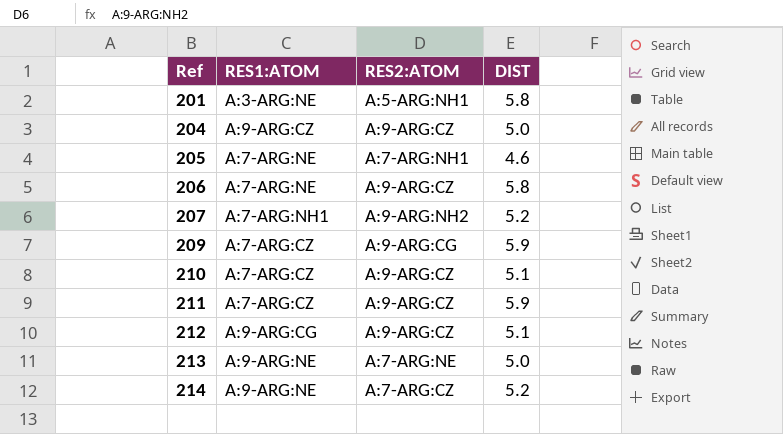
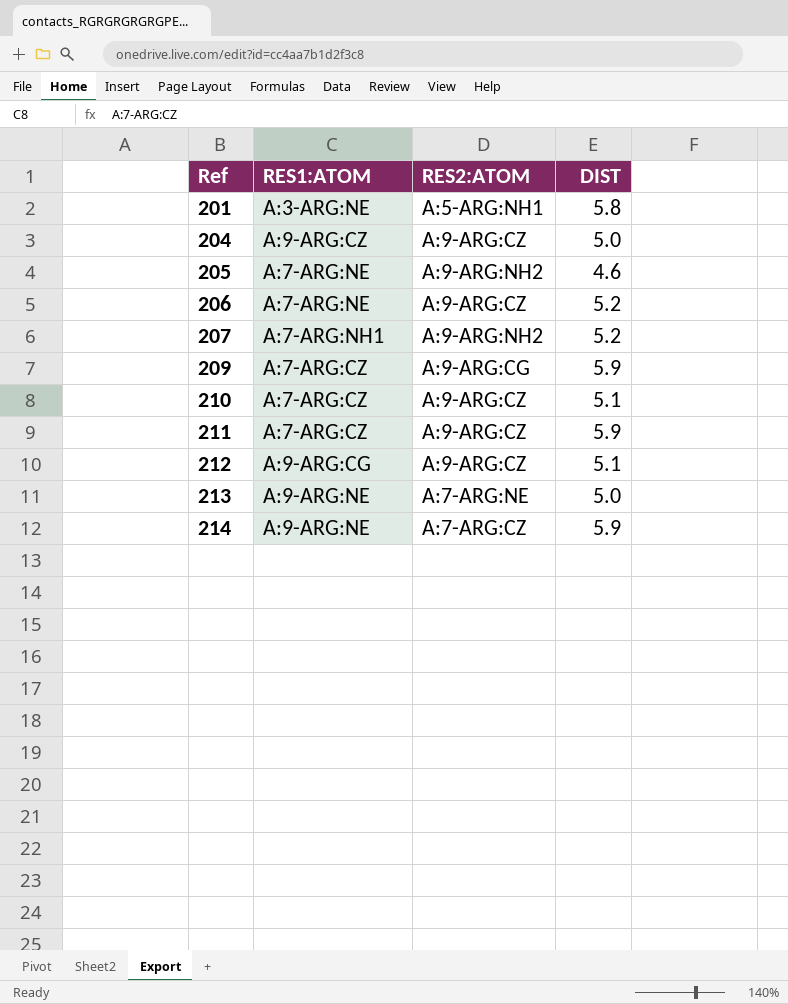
205 | RES2:ATOM: A:7-ARG:NH1 -> A:9-ARG:NH2
206 | DIST: 5.8 -> 5.2
214 | DIST: 5.2 -> 5.9

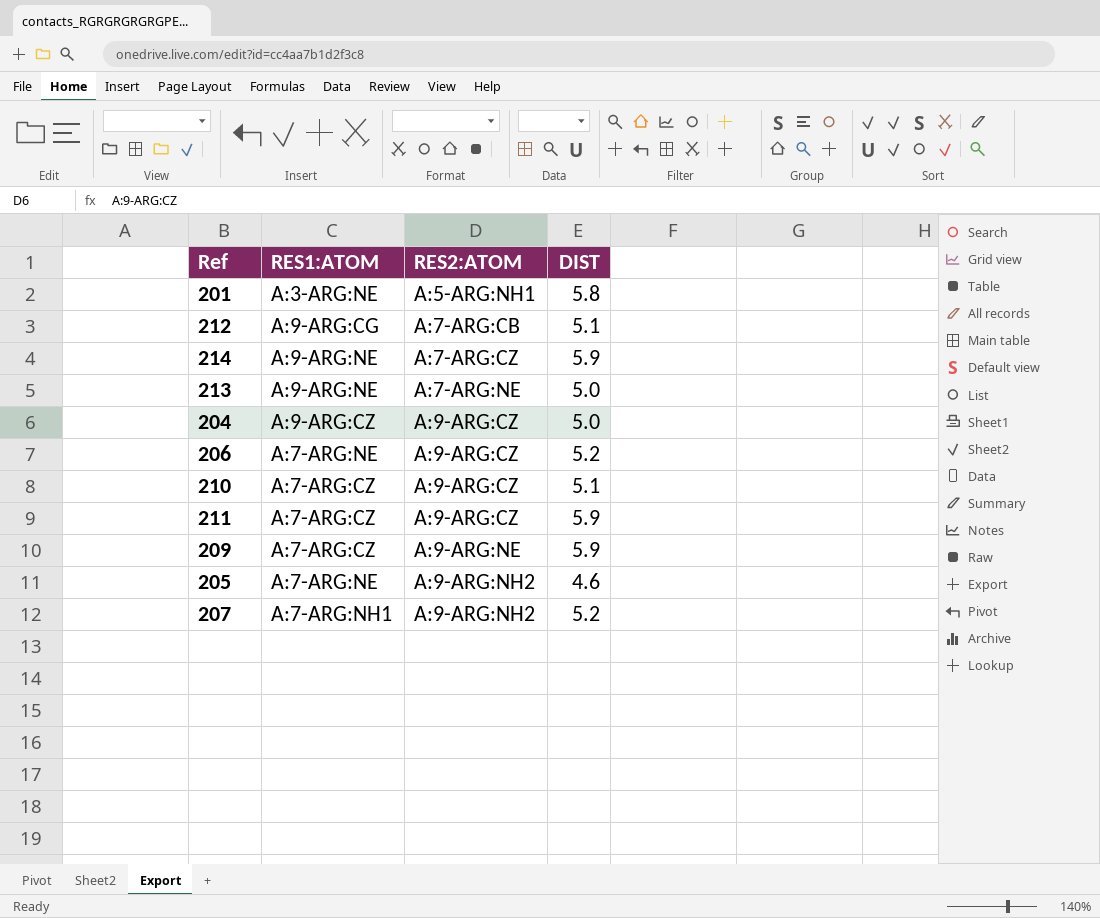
row order: Ref ascending -> RES2:ATOM ascending
212 | RES2:ATOM: A:9-ARG:CZ -> A:7-ARG:CB
209 | RES2:ATOM: A:9-ARG:CG -> A:9-ARG:NE

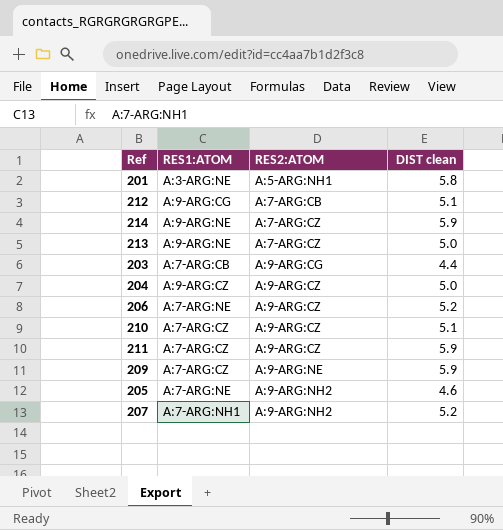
column name: DIST -> DIST clean
213 | RES2:ATOM: A:7-ARG:NE -> A:7-ARG:CZ
row 203: none -> A:7-ARG:CB | A:9-ARG:CG | 4.4

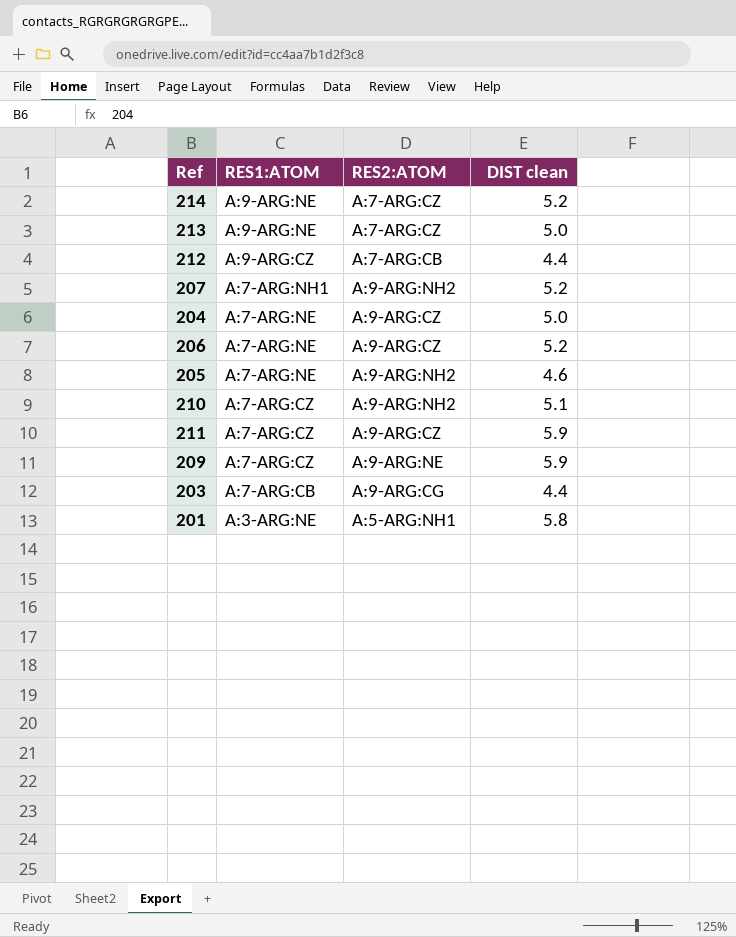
row order: RES2:ATOM ascending -> RES1:ATOM descending
214 | DIST clean: 5.9 -> 5.2
212 | RES1:ATOM: A:9-ARG:CG -> A:9-ARG:CZ
212 | DIST clean: 5.1 -> 4.4
204 | RES1:ATOM: A:9-ARG:CZ -> A:7-ARG:NE
210 | RES2:ATOM: A:9-ARG:CZ -> A:9-ARG:NH2

